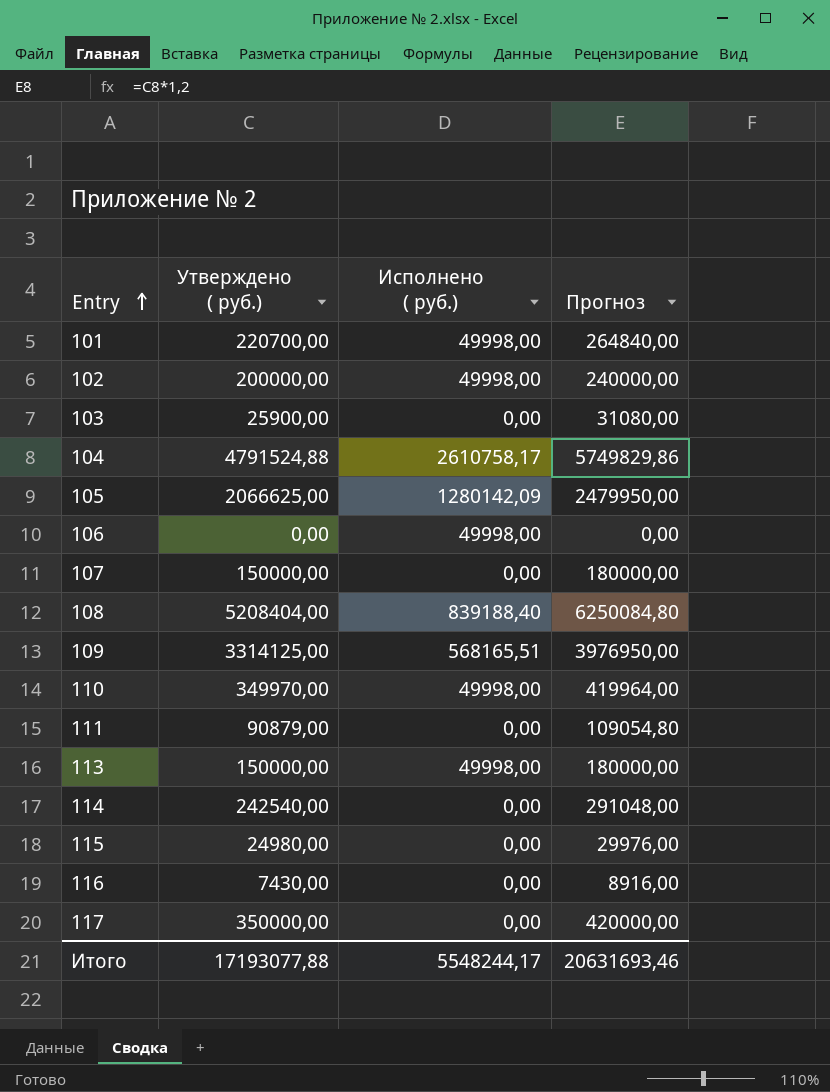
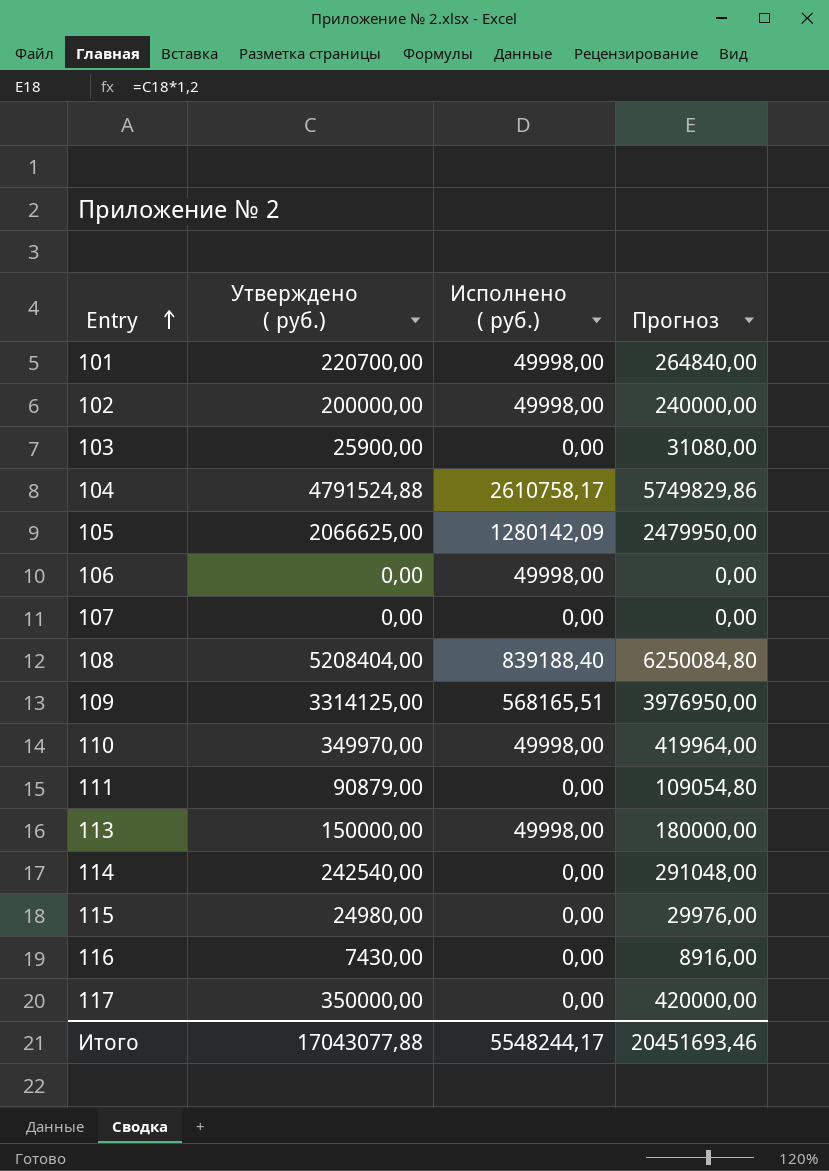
107 | Утверждено ( руб.): 150000,00 -> 0,00
107 | Прогноз: 180000,00 -> 0,00
Итого | Утверждено ( руб.): 17193077,88 -> 17043077,88
Итого | Прогноз: 20631693,46 -> 20451693,46

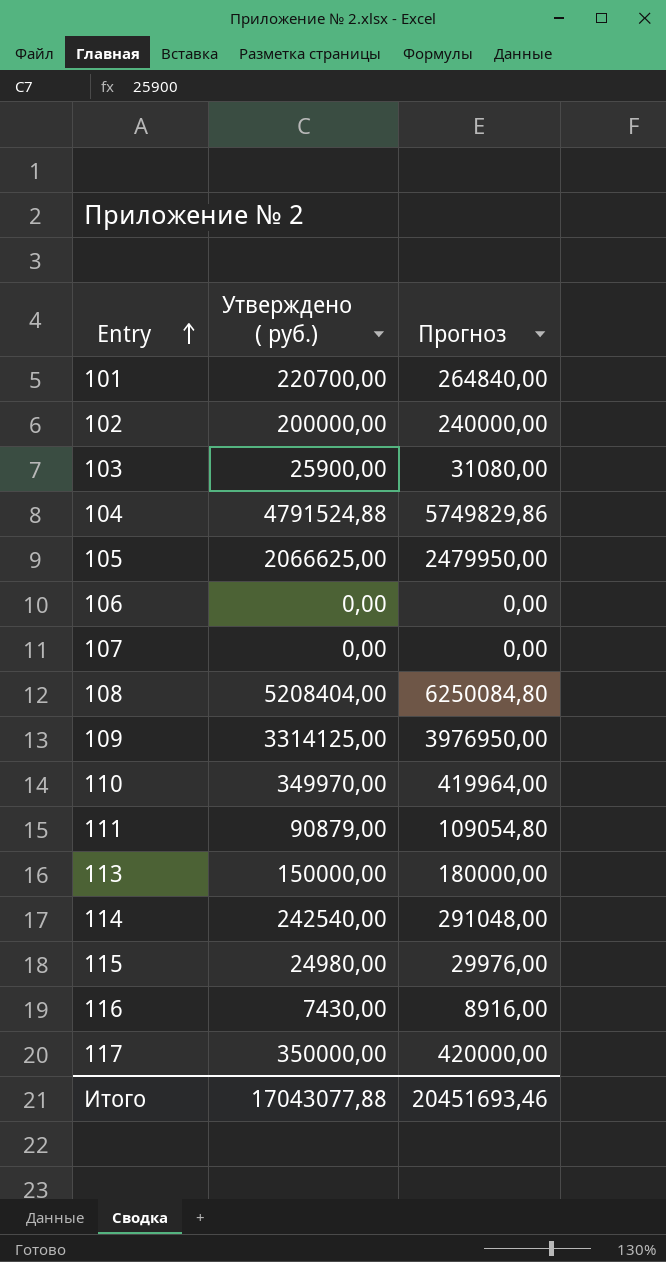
column Исполнено ( руб.) | position: 3 -> none

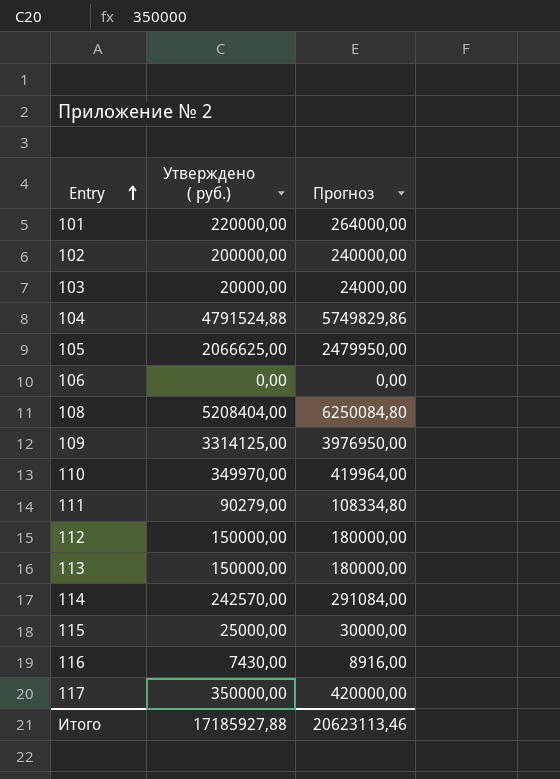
row 107: 0,00 | 0,00 -> none
101 | Утверждено ( руб.): 220700,00 -> 220000,00
101 | Прогноз: 264840,00 -> 264000,00
103 | Утверждено ( руб.): 25900,00 -> 20000,00
103 | Прогноз: 31080,00 -> 24000,00
111 | Утверждено ( руб.): 90879,00 -> 90279,00
111 | Прогноз: 109054,80 -> 108334,80
row 112: none -> 150000,00 | 180000,00
114 | Утверждено ( руб.): 242540,00 -> 242570,00
114 | Прогноз: 291048,00 -> 291084,00
115 | Утверждено ( руб.): 24980,00 -> 25000,00
115 | Прогноз: 29976,00 -> 30000,00
Итого | Утверждено ( руб.): 17043077,88 -> 17185927,88
Итого | Прогноз: 20451693,46 -> 20623113,46

